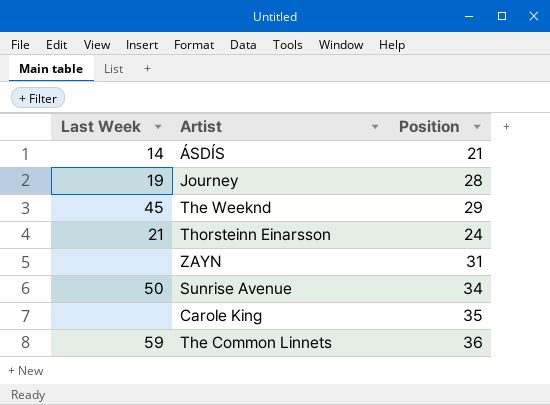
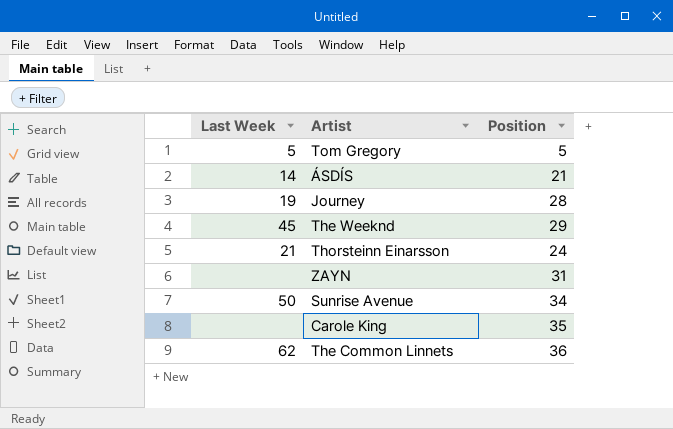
row Tom Gregory: none -> 5 | 5
The Common Linnets | Last Week: 59 -> 62

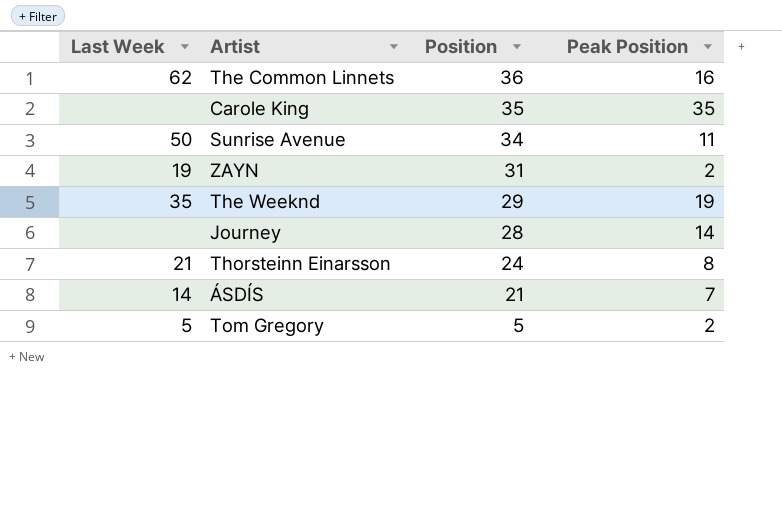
row order: none -> Position descending
column Peak Position | position: none -> 4
ZAYN | Last Week: none -> 19
The Weeknd | Last Week: 45 -> 35
Journey | Last Week: 19 -> none

